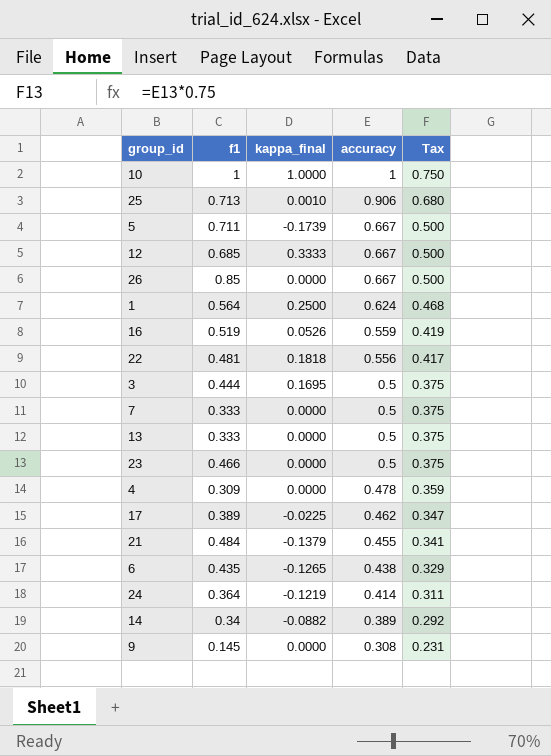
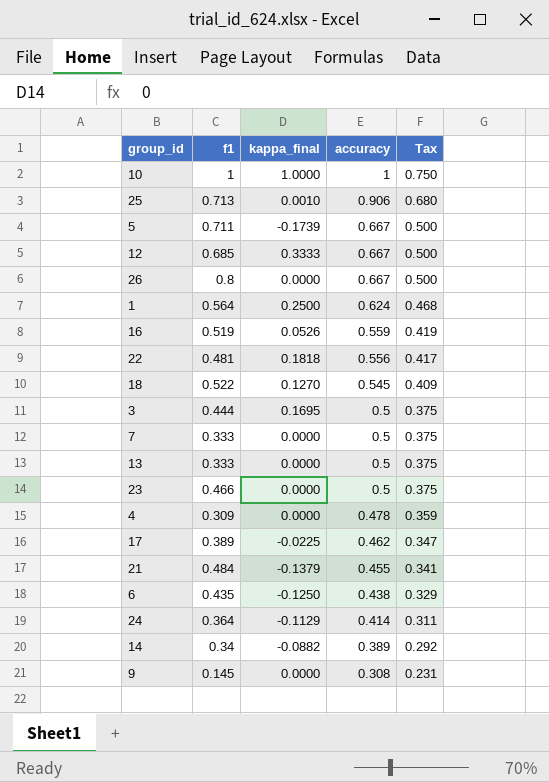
26 | f1: 0.85 -> 0.8
row 18: none -> 0.522 | 0.1270 | 0.545 | 0.409
6 | kappa_final: -0.1265 -> -0.1250
24 | kappa_final: -0.1219 -> -0.1129

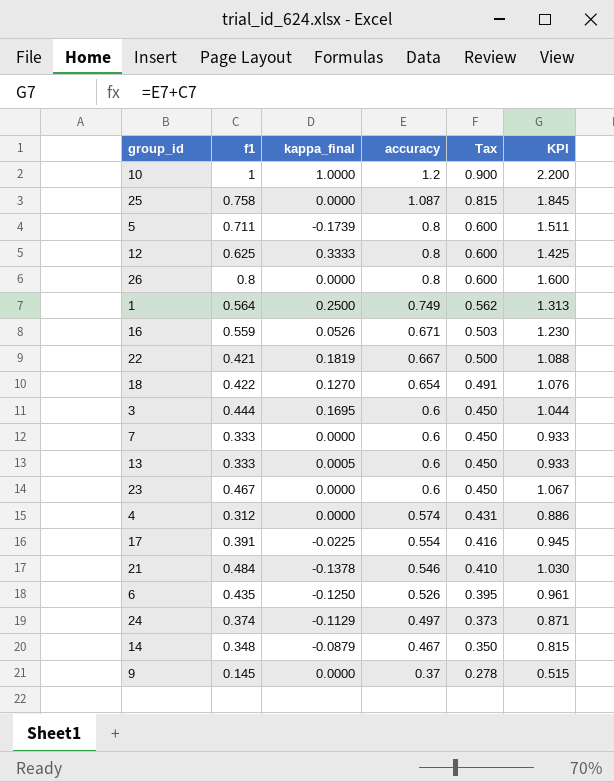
column KPI | formula: none -> [f1] + [accuracy]
10 | accuracy: 1 -> 1.2
10 | Tax: 0.750 -> 0.900
25 | f1: 0.713 -> 0.758
25 | kappa_final: 0.0010 -> 0.0000
25 | accuracy: 0.906 -> 1.087
25 | Tax: 0.680 -> 0.815
5 | accuracy: 0.667 -> 0.8
5 | Tax: 0.500 -> 0.600
12 | f1: 0.685 -> 0.625
12 | accuracy: 0.667 -> 0.8
12 | Tax: 0.500 -> 0.600
26 | accuracy: 0.667 -> 0.8
26 | Tax: 0.500 -> 0.600
1 | accuracy: 0.624 -> 0.749
1 | Tax: 0.468 -> 0.562
16 | f1: 0.519 -> 0.559
16 | accuracy: 0.559 -> 0.671
16 | Tax: 0.419 -> 0.503
22 | f1: 0.481 -> 0.421
22 | kappa_final: 0.1818 -> 0.1819
22 | accuracy: 0.556 -> 0.667
22 | Tax: 0.417 -> 0.500
18 | f1: 0.522 -> 0.422
18 | accuracy: 0.545 -> 0.654
18 | Tax: 0.409 -> 0.491
3 | accuracy: 0.5 -> 0.6
3 | Tax: 0.375 -> 0.450
7 | accuracy: 0.5 -> 0.6
7 | Tax: 0.375 -> 0.450
13 | kappa_final: 0.0000 -> 0.0005
13 | accuracy: 0.5 -> 0.6
13 | Tax: 0.375 -> 0.450
23 | f1: 0.466 -> 0.467
23 | accuracy: 0.5 -> 0.6
23 | Tax: 0.375 -> 0.450
4 | f1: 0.309 -> 0.312
4 | accuracy: 0.478 -> 0.574
4 | Tax: 0.359 -> 0.431
17 | f1: 0.389 -> 0.391
17 | accuracy: 0.462 -> 0.554
17 | Tax: 0.347 -> 0.416
21 | kappa_final: -0.1379 -> -0.1378
21 | accuracy: 0.455 -> 0.546
21 | Tax: 0.341 -> 0.410
6 | accuracy: 0.438 -> 0.526
6 | Tax: 0.329 -> 0.395
24 | f1: 0.364 -> 0.374
24 | accuracy: 0.414 -> 0.497
24 | Tax: 0.311 -> 0.373
14 | f1: 0.34 -> 0.348
14 | kappa_final: -0.0882 -> -0.0879
14 | accuracy: 0.389 -> 0.467
14 | Tax: 0.292 -> 0.350
9 | accuracy: 0.308 -> 0.37
9 | Tax: 0.231 -> 0.278

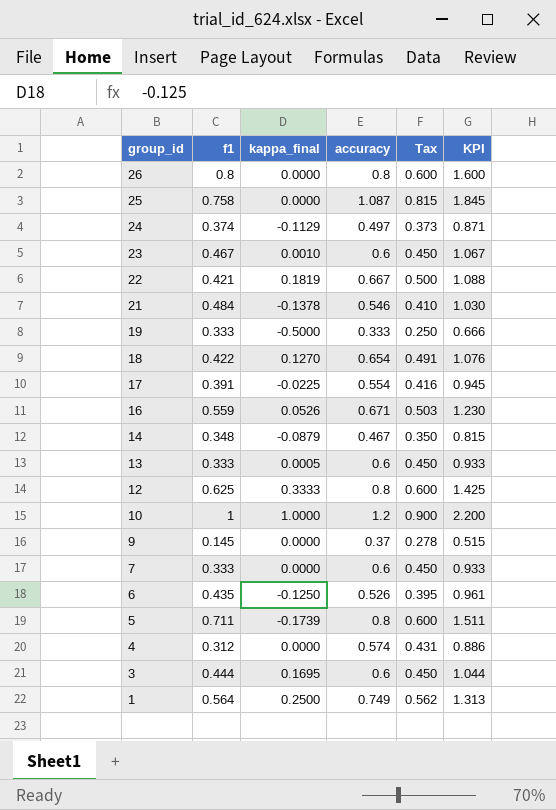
row order: accuracy descending -> group_id descending
23 | kappa_final: 0.0000 -> 0.0010
row 19: none -> 0.333 | -0.5000 | 0.333 | 0.250 | 0.666

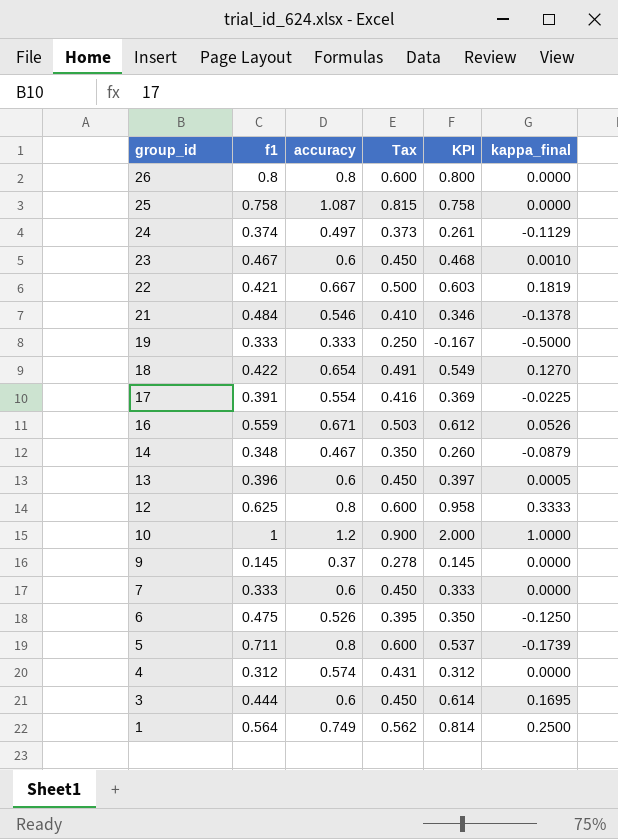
column KPI | formula: [f1] + [accuracy] -> [f1] + [kappa_final]
column kappa_final | position: 3 -> 6
13 | f1: 0.333 -> 0.396
6 | f1: 0.435 -> 0.475

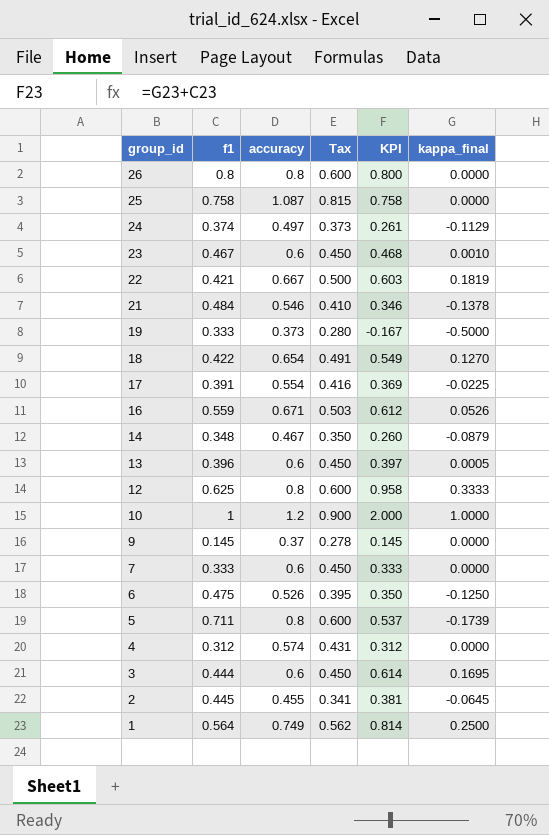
19 | accuracy: 0.333 -> 0.373
19 | Tax: 0.250 -> 0.280
row 2: none -> 0.445 | 0.455 | 0.341 | 0.381 | -0.0645

